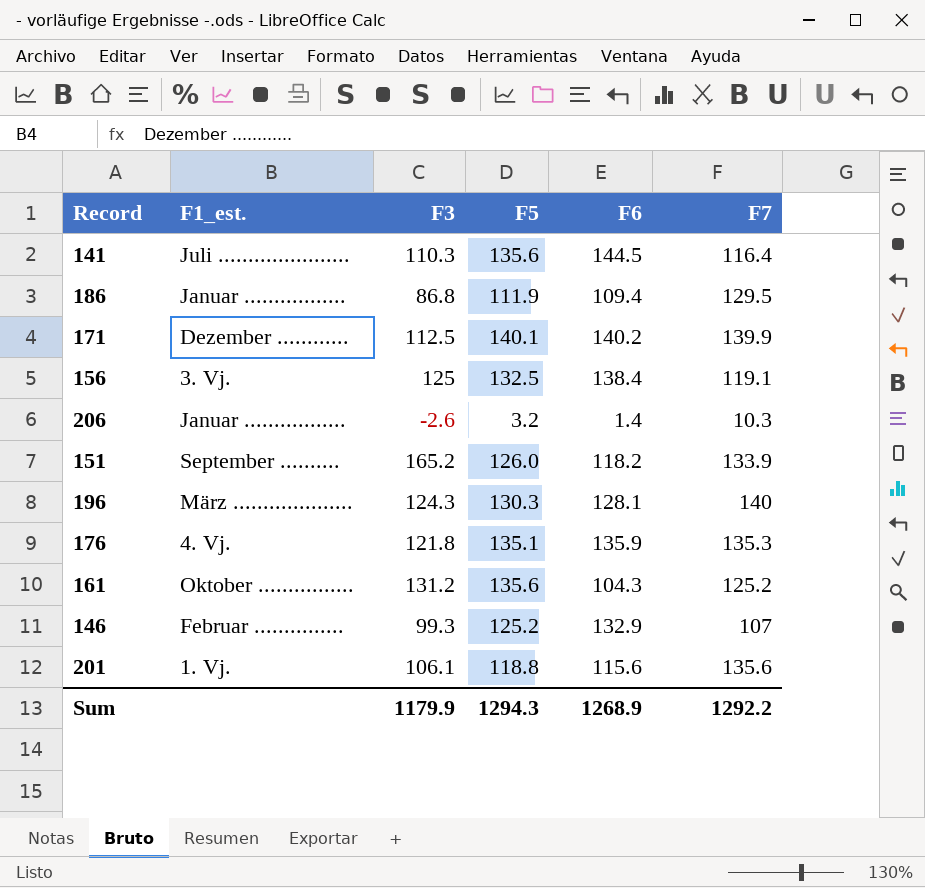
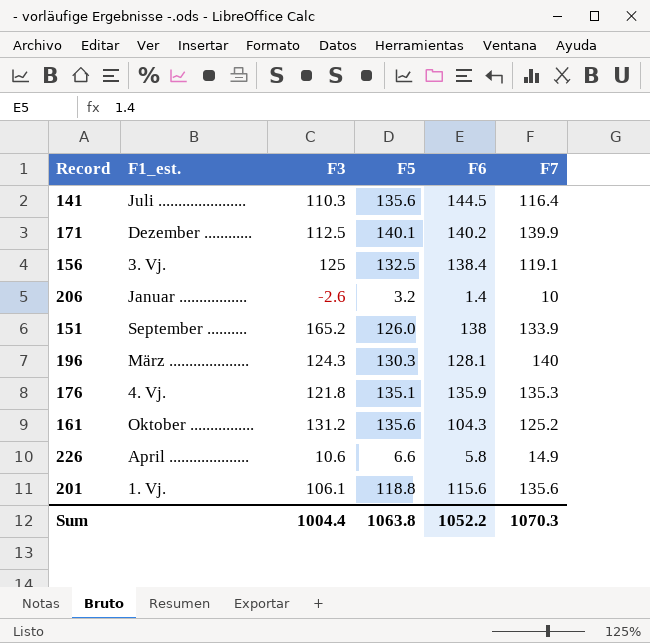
row 186: Januar ................. | 86.8 | 111.9 | 109.4 | 129.5 -> none
row 146: Februar ............... | 99.3 | 125.2 | 132.9 | 107 -> none
206 | F7: 10.3 -> 10
151 | F6: 118.2 -> 138
row 226: none -> April .................... | 10.6 | 6.6 | 5.8 | 14.9
Sum | F3: 1179.9 -> 1004.4
Sum | F5: 1294.3 -> 1063.8
Sum | F6: 1268.9 -> 1052.2
Sum | F7: 1292.2 -> 1070.3

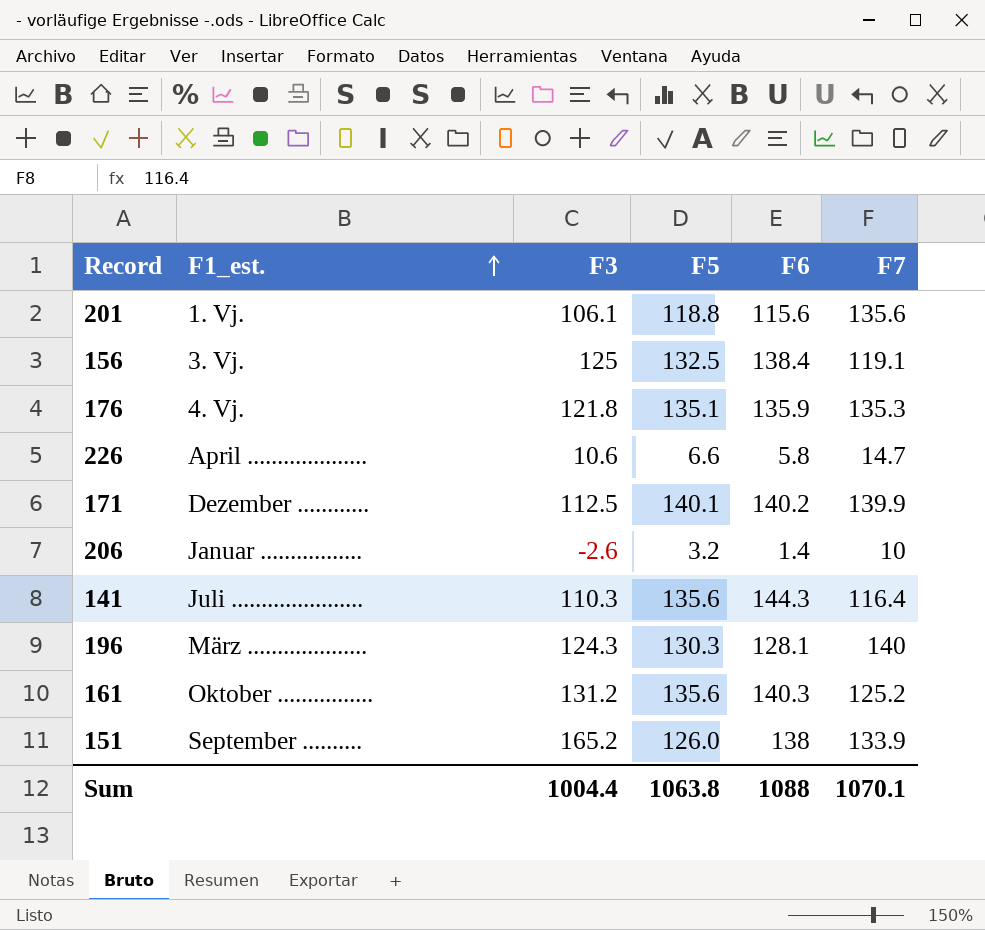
row order: none -> F1_est. ascending
226 | F7: 14.9 -> 14.7
141 | F6: 144.5 -> 144.3
161 | F6: 104.3 -> 140.3
Sum | F6: 1052.2 -> 1088
Sum | F7: 1070.3 -> 1070.1

